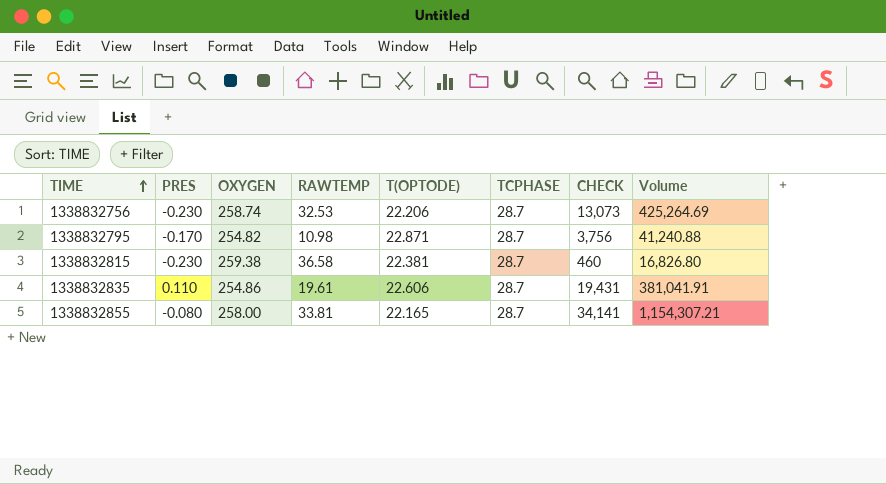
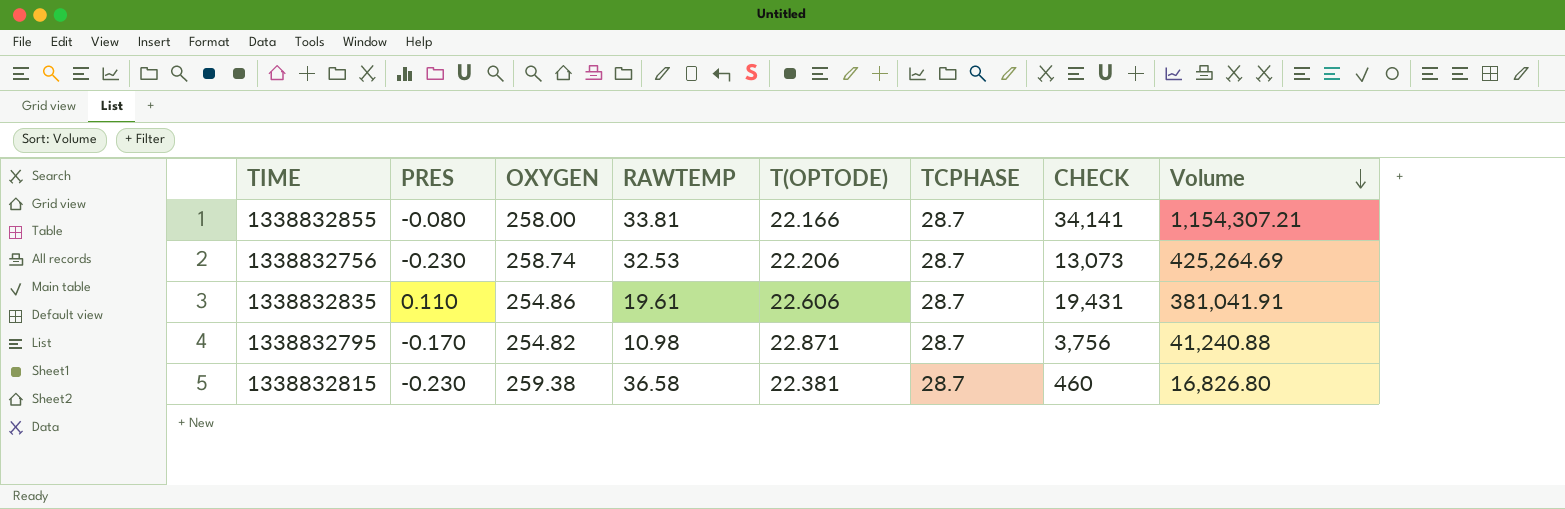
row order: TIME ascending -> Volume descending
1338832855 | T(OPTODE): 22.165 -> 22.166

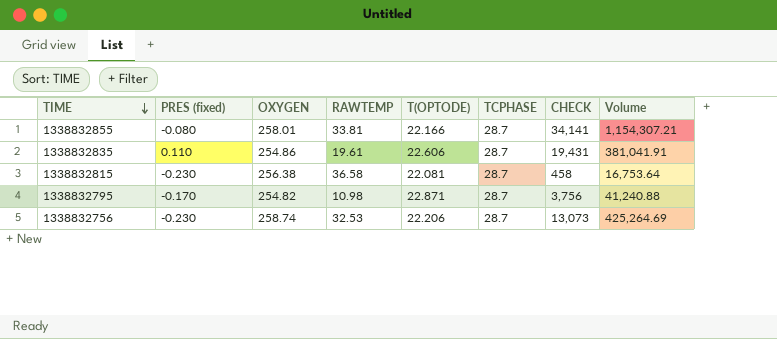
row order: Volume descending -> TIME descending
column name: PRES -> PRES (fixed)
1338832855 | OXYGEN: 258.00 -> 258.01
1338832815 | OXYGEN: 259.38 -> 256.38
1338832815 | T(OPTODE): 22.381 -> 22.081
1338832815 | CHECK: 460 -> 458
1338832815 | Volume: 16,826.80 -> 16,753.64

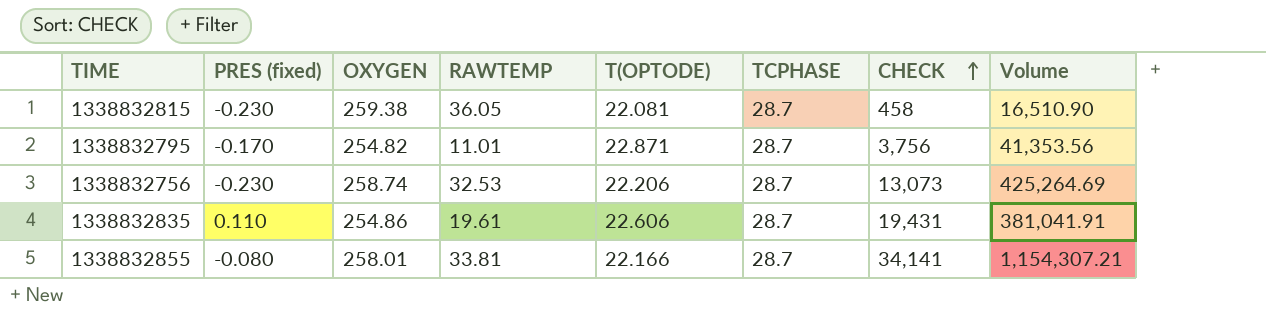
row order: TIME descending -> CHECK ascending
1338832815 | OXYGEN: 256.38 -> 259.38
1338832815 | RAWTEMP: 36.58 -> 36.05
1338832815 | Volume: 16,753.64 -> 16,510.90
1338832795 | RAWTEMP: 10.98 -> 11.01
1338832795 | Volume: 41,240.88 -> 41,353.56

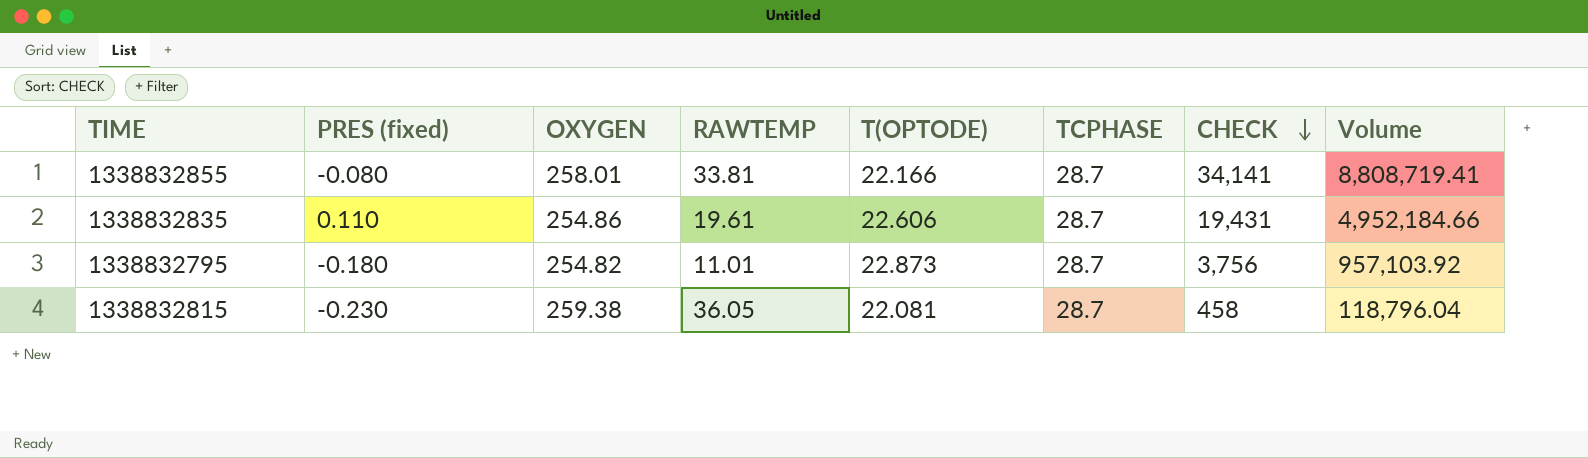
row order: CHECK ascending -> CHECK descending
column Volume | formula: [RAWTEMP] * [CHECK] -> [OXYGEN] * [CHECK]
row 1338832756: -0.230 | 258.74 | 32.53 | 22.206 | 28.7 | 13,073 | 425,264.69 -> none
1338832795 | PRES (fixed): -0.170 -> -0.180
1338832795 | T(OPTODE): 22.871 -> 22.873

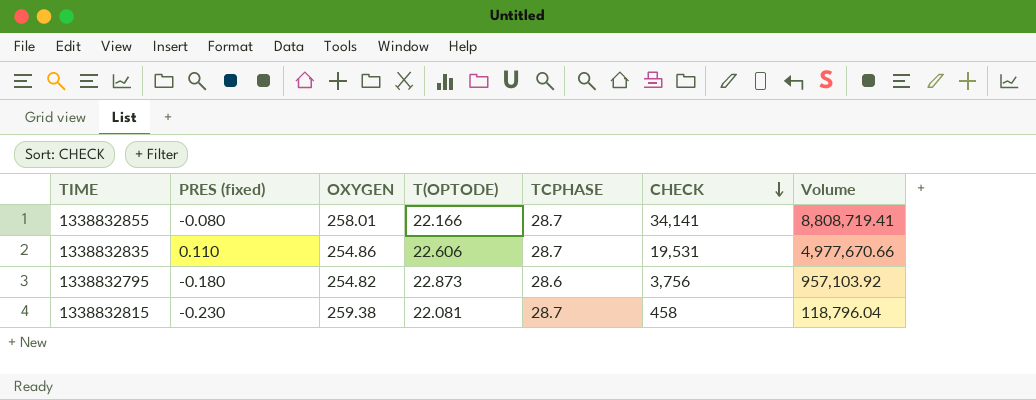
column RAWTEMP | position: 4 -> none
1338832835 | CHECK: 19,431 -> 19,531
1338832835 | Volume: 4,952,184.66 -> 4,977,670.66
1338832795 | TCPHASE: 28.7 -> 28.6

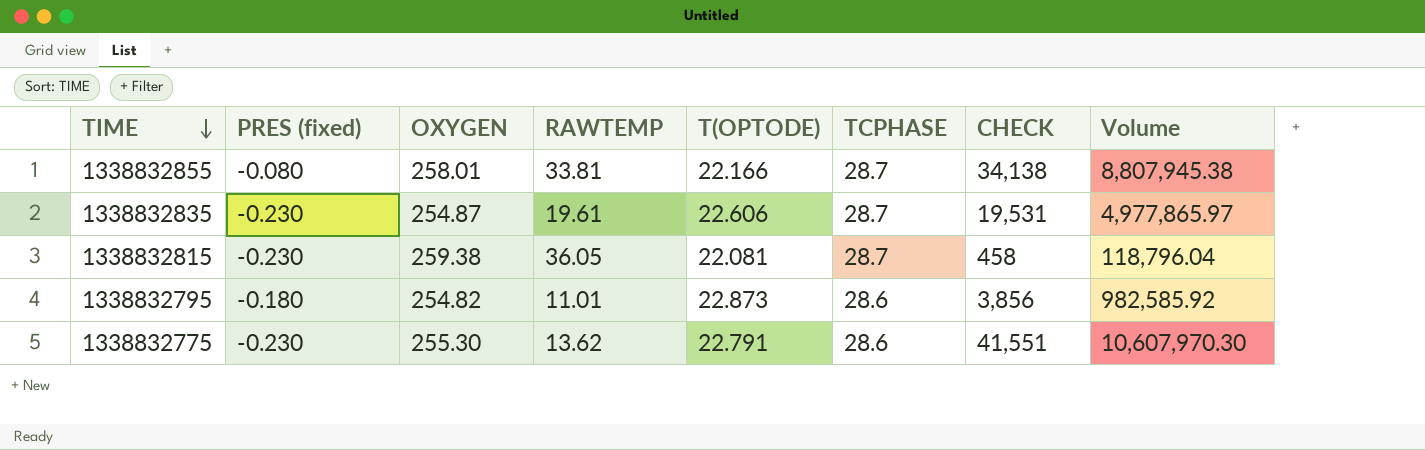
row order: CHECK descending -> TIME descending
column RAWTEMP | position: none -> 4
1338832855 | CHECK: 34,141 -> 34,138
1338832855 | Volume: 8,808,719.41 -> 8,807,945.38
1338832835 | PRES (fixed): 0.110 -> -0.230
1338832835 | OXYGEN: 254.86 -> 254.87
1338832835 | Volume: 4,977,670.66 -> 4,977,865.97
1338832795 | CHECK: 3,756 -> 3,856
1338832795 | Volume: 957,103.92 -> 982,585.92
row 1338832775: none -> -0.230 | 255.30 | 13.62 | 22.791 | 28.6 | 41,551 | 10,607,970.30

